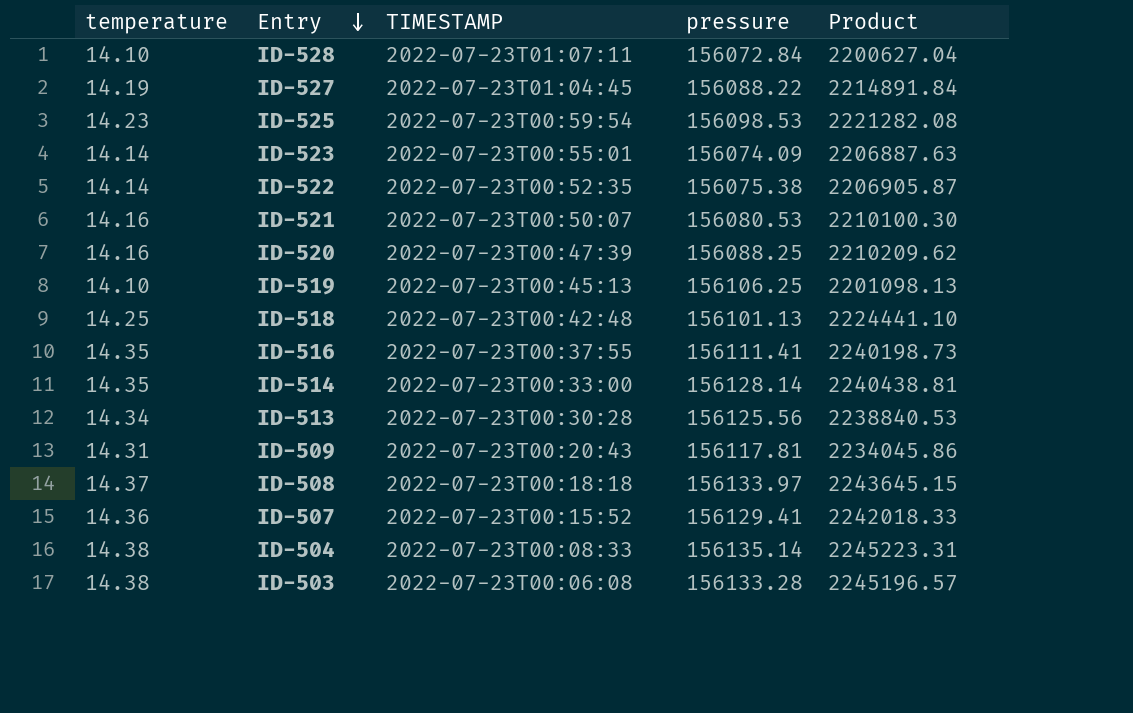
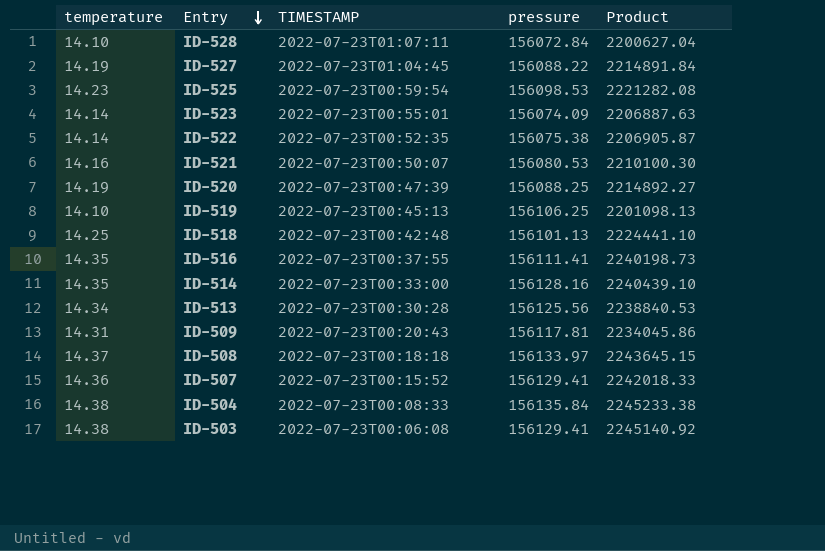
ID-520 | temperature: 14.16 -> 14.19
ID-520 | Product: 2210209.62 -> 2214892.27
ID-514 | pressure: 156128.14 -> 156128.16
ID-514 | Product: 2240438.81 -> 2240439.10
ID-504 | pressure: 156135.14 -> 156135.84
ID-504 | Product: 2245223.31 -> 2245233.38
ID-503 | pressure: 156133.28 -> 156129.41
ID-503 | Product: 2245196.57 -> 2245140.92

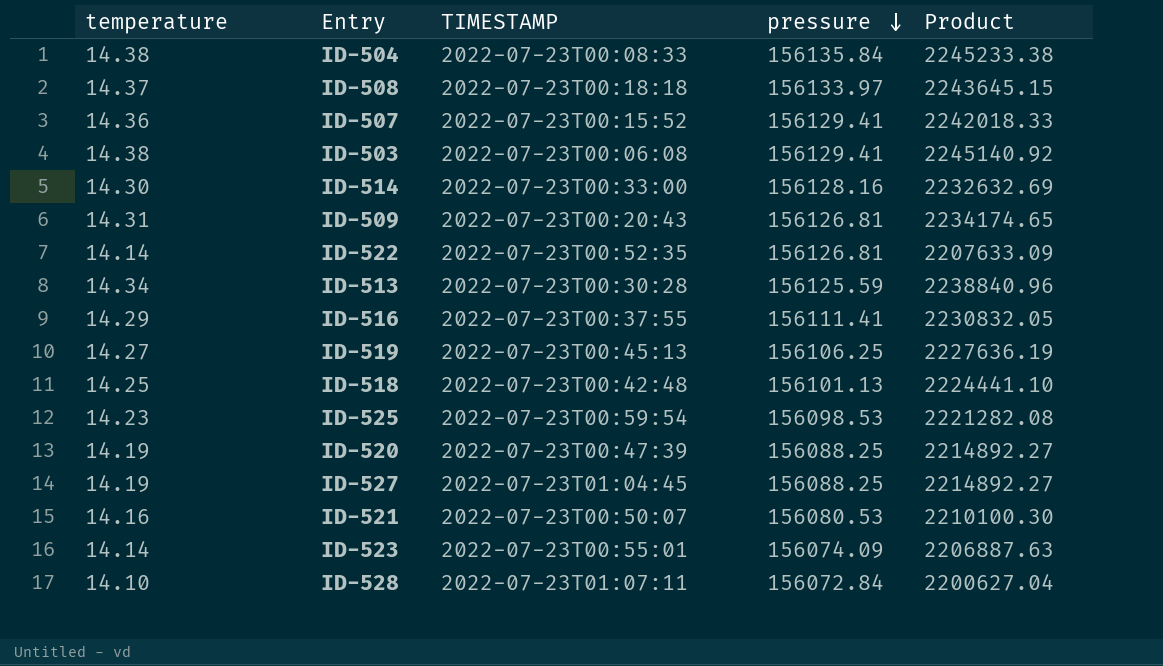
row order: Entry descending -> pressure descending
ID-514 | temperature: 14.35 -> 14.30
ID-514 | Product: 2240439.10 -> 2232632.69
ID-509 | pressure: 156117.81 -> 156126.81
ID-509 | Product: 2234045.86 -> 2234174.65
ID-522 | pressure: 156075.38 -> 156126.81
ID-522 | Product: 2206905.87 -> 2207633.09
ID-513 | pressure: 156125.56 -> 156125.59
ID-513 | Product: 2238840.53 -> 2238840.96
ID-516 | temperature: 14.35 -> 14.29
ID-516 | Product: 2240198.73 -> 2230832.05
ID-519 | temperature: 14.10 -> 14.27
ID-519 | Product: 2201098.13 -> 2227636.19
ID-527 | pressure: 156088.22 -> 156088.25
ID-527 | Product: 2214891.84 -> 2214892.27

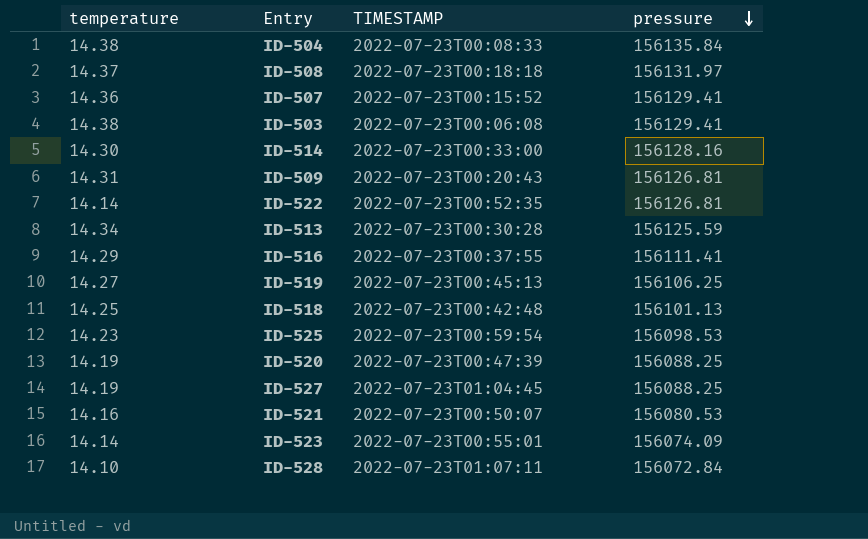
column Product | formula: [temperature] * [pressure] -> none
ID-508 | pressure: 156133.97 -> 156131.97

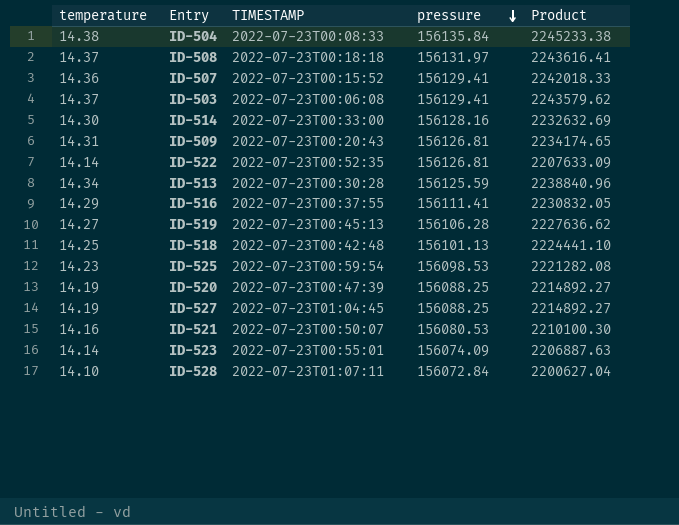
column Product | formula: none -> [temperature] * [pressure]
ID-503 | temperature: 14.38 -> 14.37
ID-519 | pressure: 156106.25 -> 156106.28

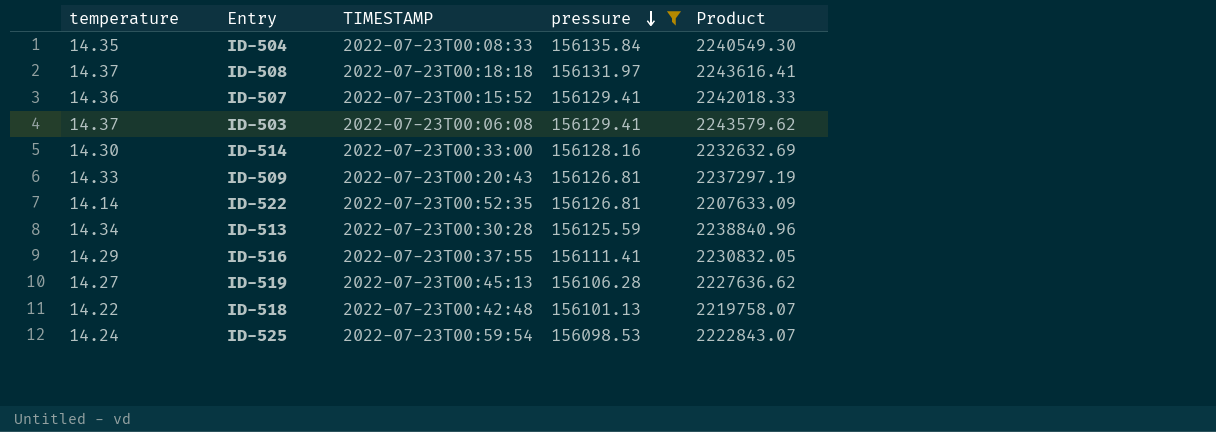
filter: none -> pressure >= 156098.53
ID-504 | temperature: 14.38 -> 14.35
ID-504 | Product: 2245233.38 -> 2240549.30
ID-509 | temperature: 14.31 -> 14.33
ID-509 | Product: 2234174.65 -> 2237297.19
ID-518 | temperature: 14.25 -> 14.22
ID-518 | Product: 2224441.10 -> 2219758.07
ID-525 | temperature: 14.23 -> 14.24
ID-525 | Product: 2221282.08 -> 2222843.07

